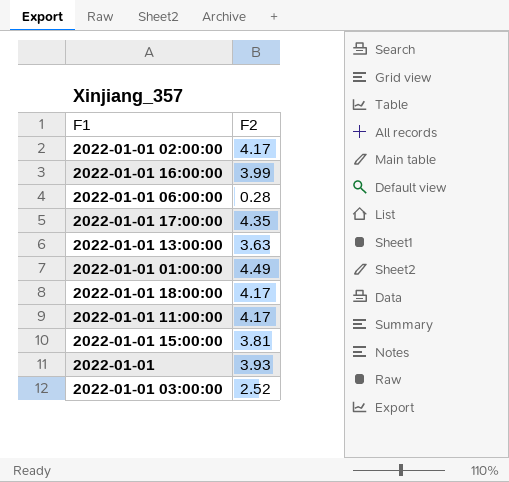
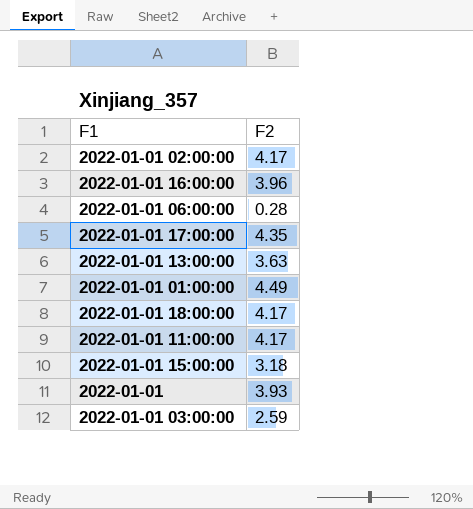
2022-01-01 16:00:00 | F2: 3.99 -> 3.96
2022-01-01 15:00:00 | F2: 3.81 -> 3.18
2022-01-01 03:00:00 | F2: 2.52 -> 2.59

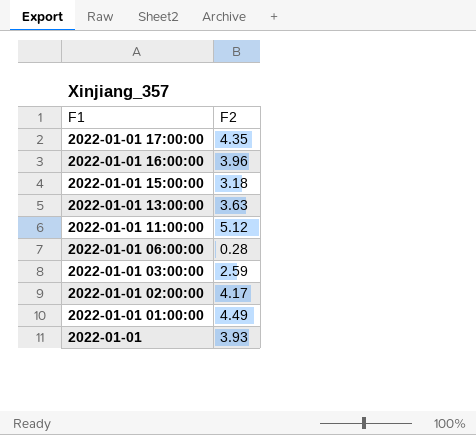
row order: none -> F1 descending
row 2022-01-01 18:00:00: 4.17 -> none
2022-01-01 11:00:00 | F2: 4.17 -> 5.12

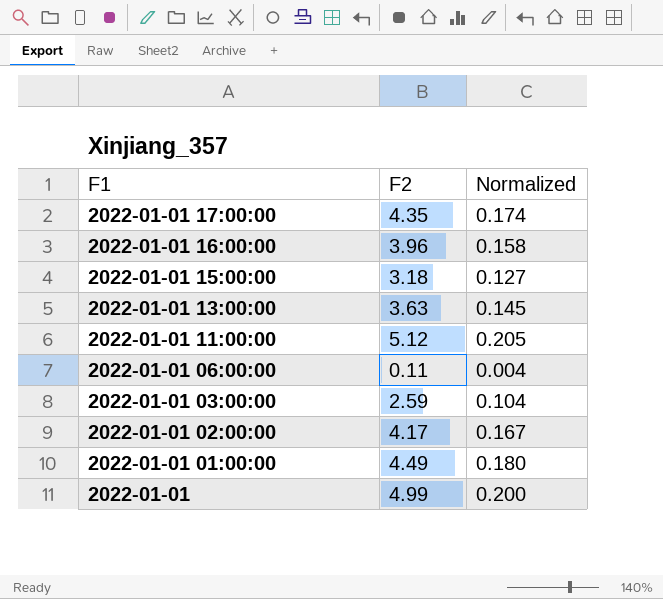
column Normalized | formula: none -> [F2] * 0.04
2022-01-01 06:00:00 | F2: 0.28 -> 0.11
2022-01-01 | F2: 3.93 -> 4.99

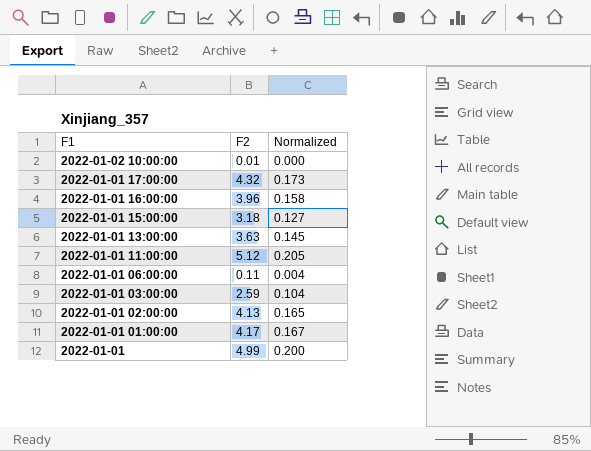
row 2022-01-02 10:00:00: none -> 0.01 | 0.000
2022-01-01 17:00:00 | F2: 4.35 -> 4.32
2022-01-01 17:00:00 | Normalized: 0.174 -> 0.173
2022-01-01 02:00:00 | F2: 4.17 -> 4.13
2022-01-01 02:00:00 | Normalized: 0.167 -> 0.165
2022-01-01 01:00:00 | F2: 4.49 -> 4.17
2022-01-01 01:00:00 | Normalized: 0.180 -> 0.167

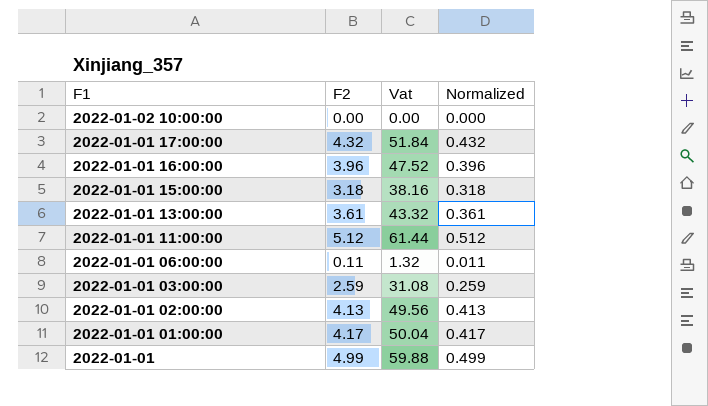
column Vat | formula: none -> [F2] * 12
column Normalized | formula: [F2] * 0.04 -> [F2] * 0.1
2022-01-02 10:00:00 | F2: 0.01 -> 0.00
2022-01-01 13:00:00 | F2: 3.63 -> 3.61

